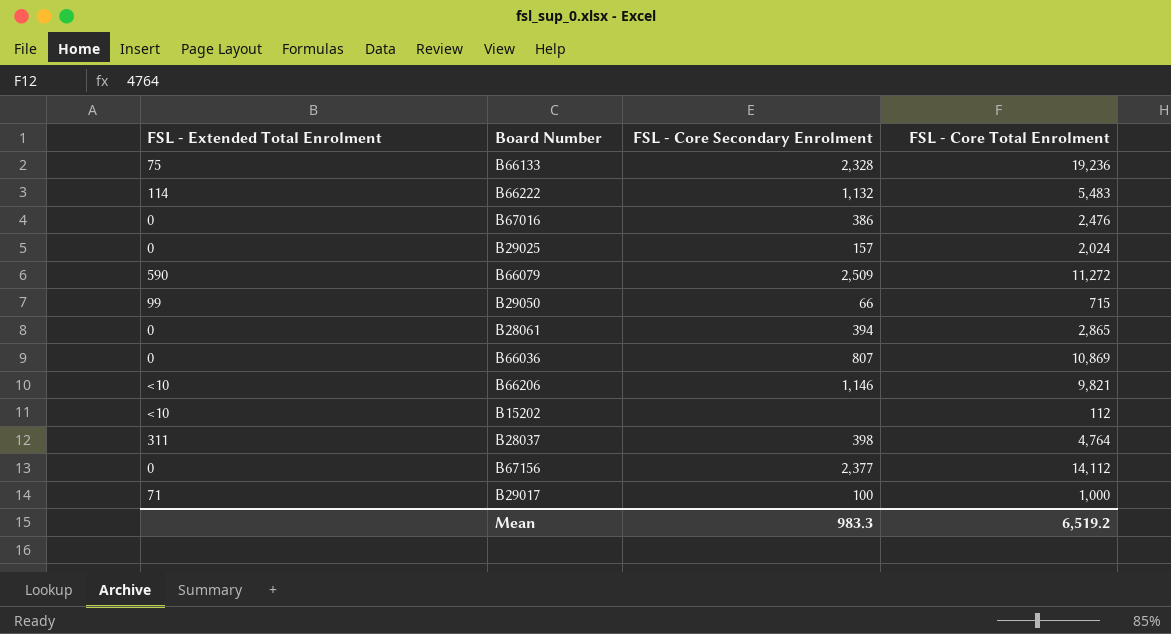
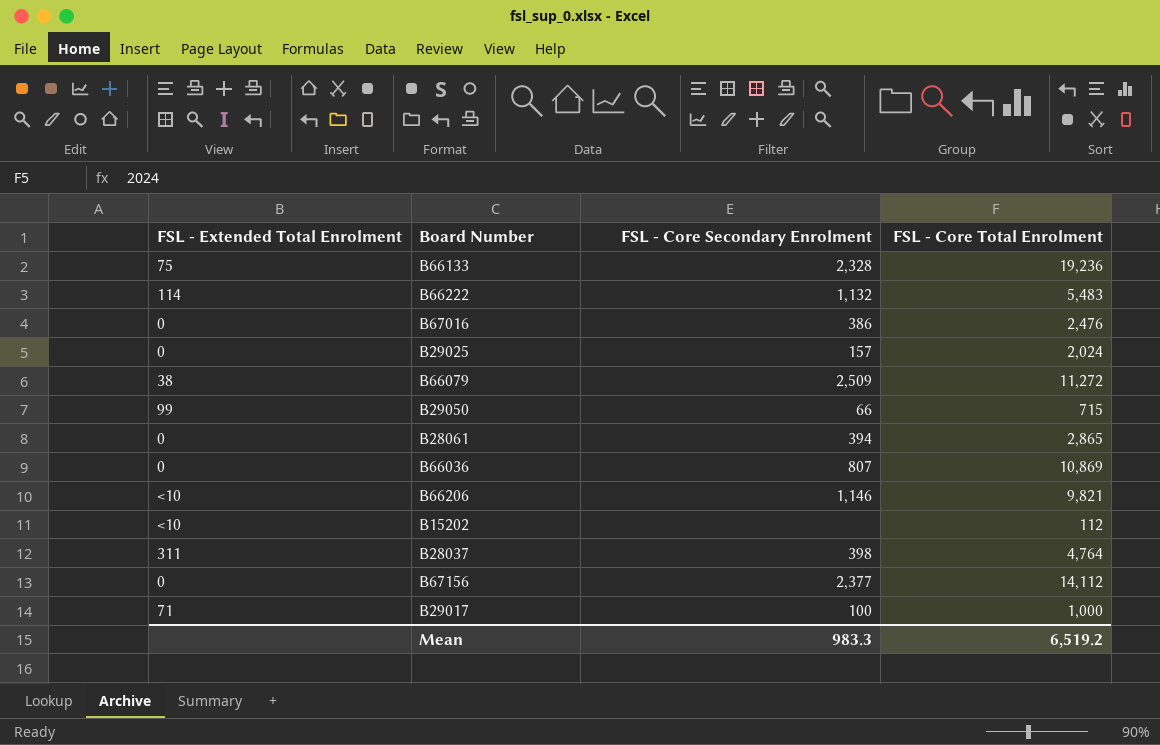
B66079 | FSL - Extended Total Enrolment: 590 -> 38

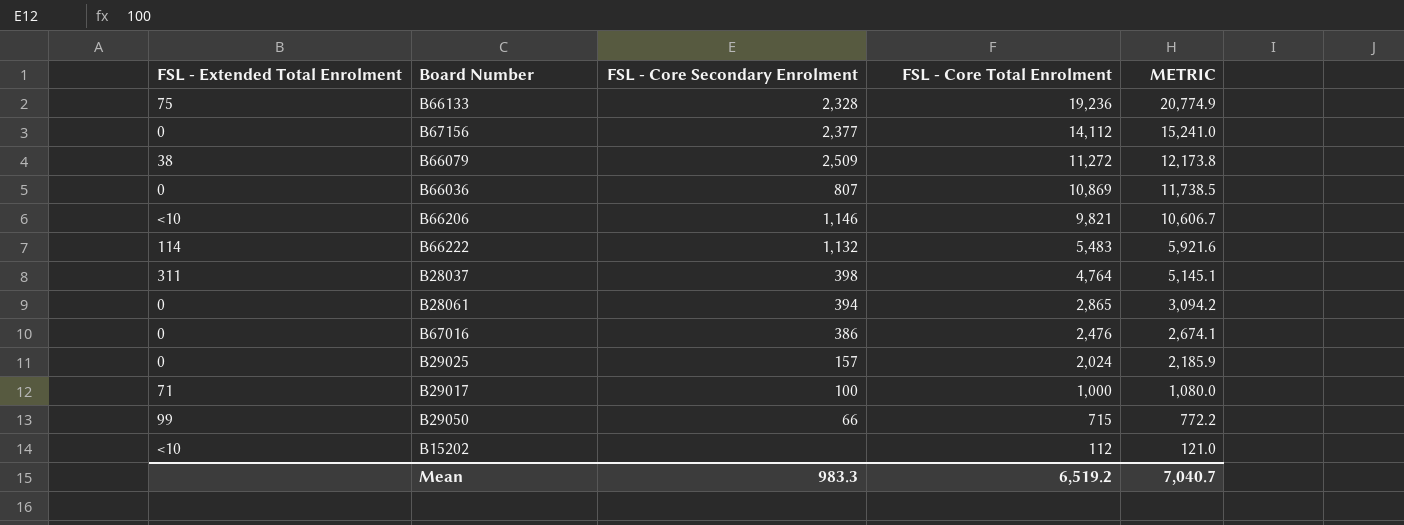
row order: none -> FSL - Core Total Enrolment descending
column METRIC | formula: none -> [FSL - Core Total Enrolment] * 1.08

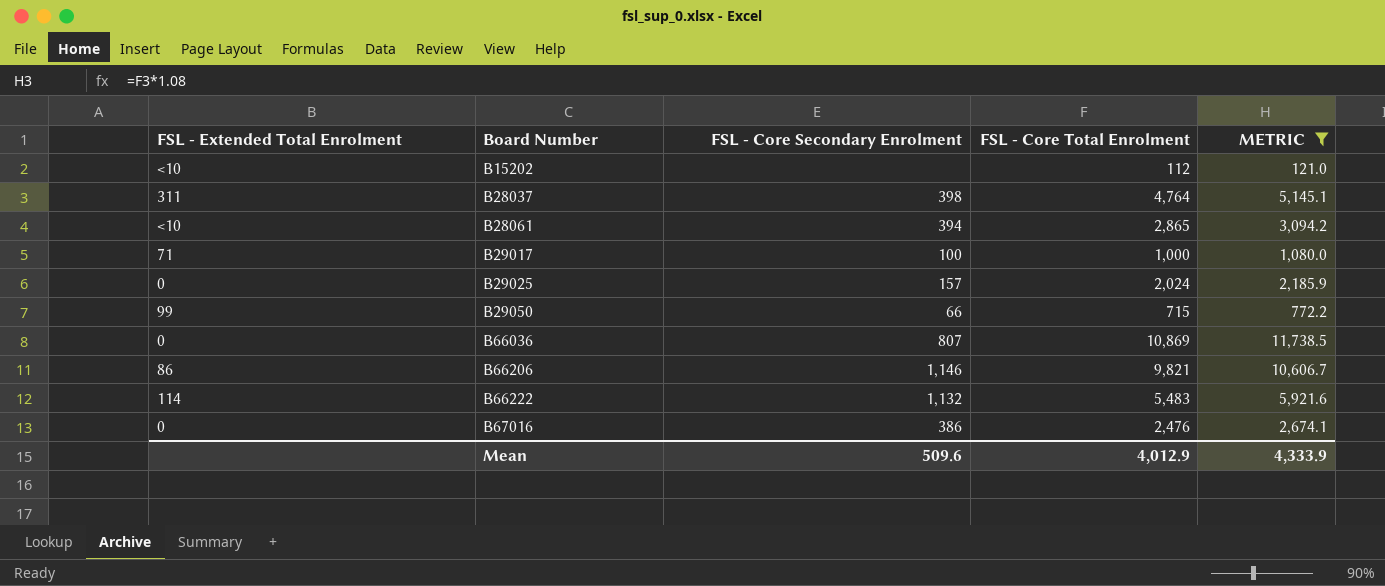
filter: none -> METRIC <= 11,738.5
row order: FSL - Core Total Enrolment descending -> Board Number ascending
B28061 | FSL - Extended Total Enrolment: 0 -> <10
B66206 | FSL - Extended Total Enrolment: <10 -> 86
Mean | FSL - Core Secondary Enrolment: 983.3 -> 509.6
Mean | FSL - Core Total Enrolment: 6,519.2 -> 4,012.9
Mean | METRIC: 7,040.7 -> 4,333.9

